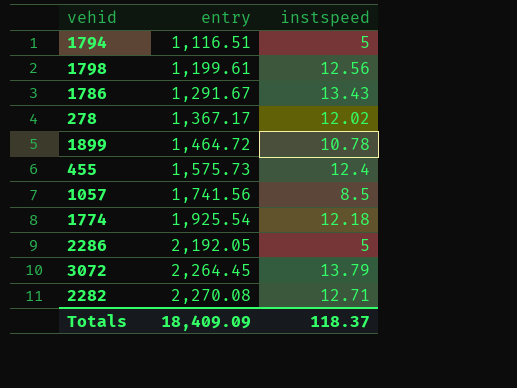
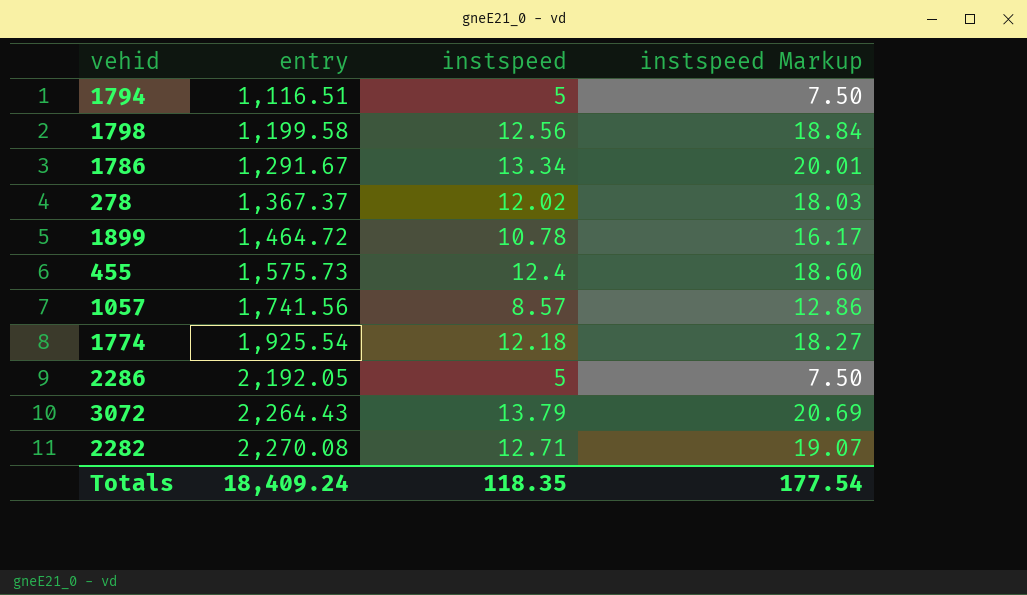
column instspeed Markup | formula: none -> [instspeed] * 1.5
1798 | entry: 1,199.61 -> 1,199.58
1786 | instspeed: 13.43 -> 13.34
278 | entry: 1,367.17 -> 1,367.37
1057 | instspeed: 8.5 -> 8.57
3072 | entry: 2,264.45 -> 2,264.43
Totals | entry: 18,409.09 -> 18,409.24
Totals | instspeed: 118.37 -> 118.35

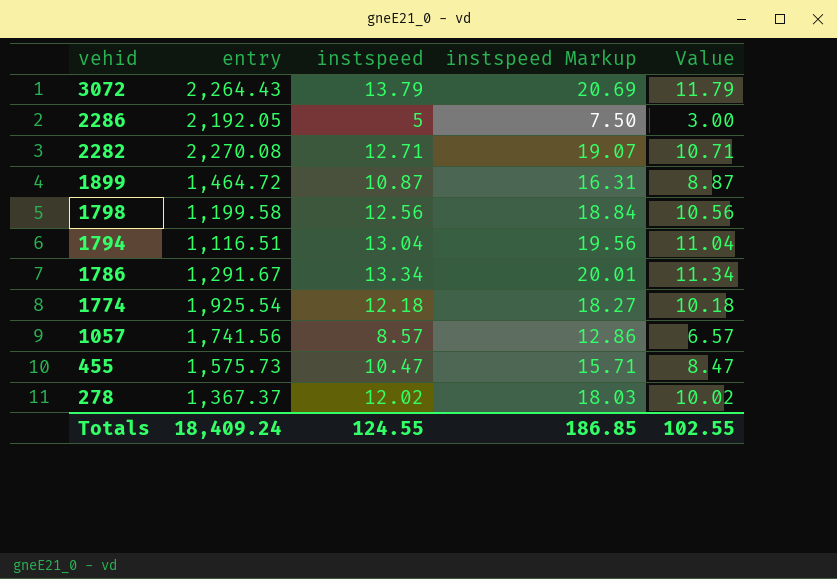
row order: entry ascending -> vehid descending
column Value | formula: none -> [instspeed] - 2
1899 | instspeed: 10.78 -> 10.87
1899 | instspeed Markup: 16.17 -> 16.31
1794 | instspeed: 5 -> 13.04
1794 | instspeed Markup: 7.50 -> 19.56
455 | instspeed: 12.4 -> 10.47
455 | instspeed Markup: 18.60 -> 15.71
Totals | instspeed: 118.35 -> 124.55
Totals | instspeed Markup: 177.54 -> 186.85

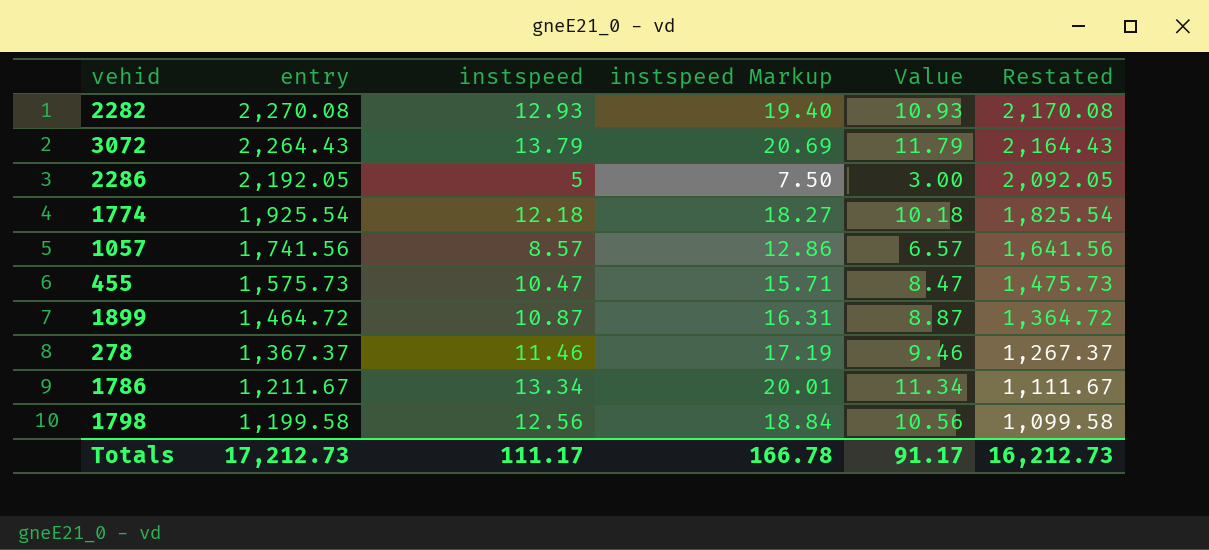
row order: vehid descending -> entry descending
column Restated | formula: none -> [entry] - 100
row 1794: 1,116.51 | 13.04 | 19.56 | 11.04 -> none
2282 | instspeed: 12.71 -> 12.93
2282 | instspeed Markup: 19.07 -> 19.40
2282 | Value: 10.71 -> 10.93
278 | instspeed: 12.02 -> 11.46
278 | instspeed Markup: 18.03 -> 17.19
278 | Value: 10.02 -> 9.46
1786 | entry: 1,291.67 -> 1,211.67
Totals | entry: 18,409.24 -> 17,212.73
Totals | instspeed: 124.55 -> 111.17
Totals | instspeed Markup: 186.85 -> 166.78
Totals | Value: 102.55 -> 91.17

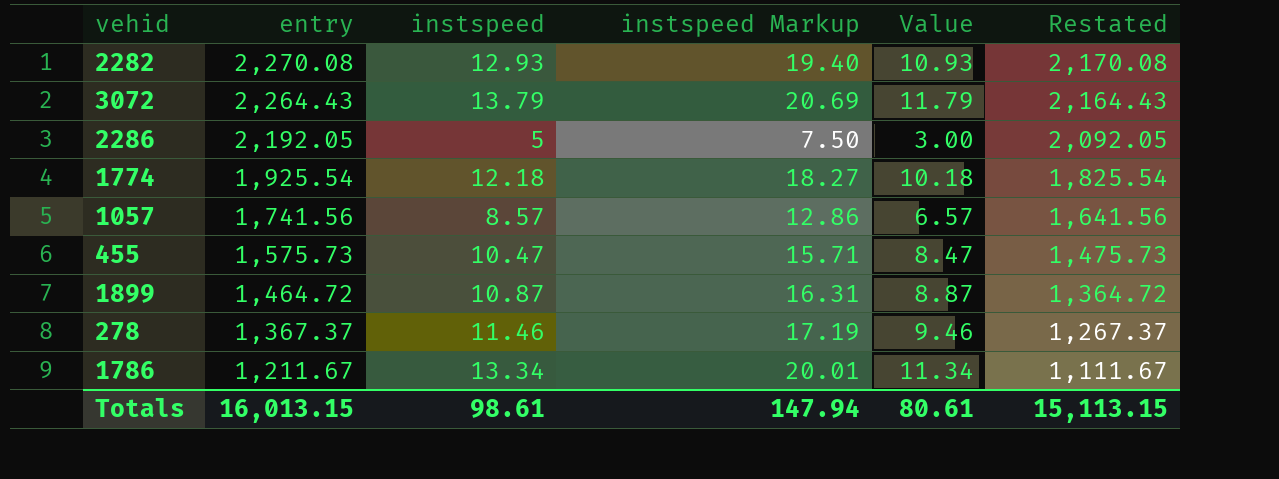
row 1798: 1,199.58 | 12.56 | 18.84 | 10.56 | 1,099.58 -> none
Totals | entry: 17,212.73 -> 16,013.15
Totals | instspeed: 111.17 -> 98.61
Totals | instspeed Markup: 166.78 -> 147.94
Totals | Value: 91.17 -> 80.61
Totals | Restated: 16,212.73 -> 15,113.15

